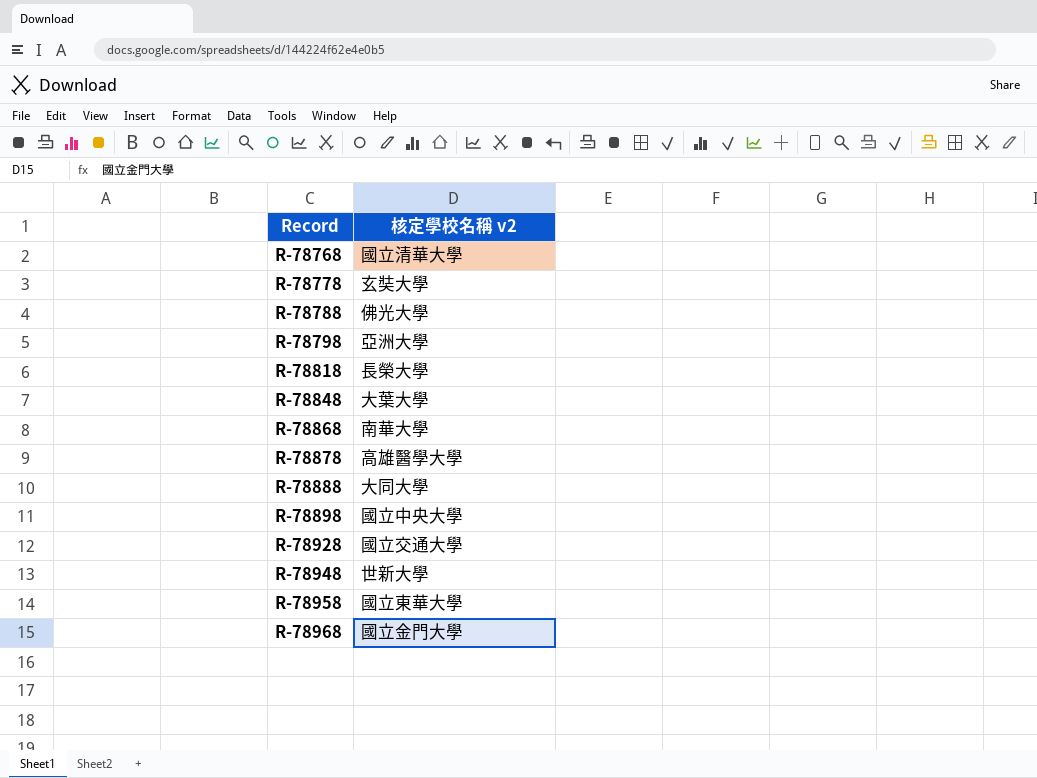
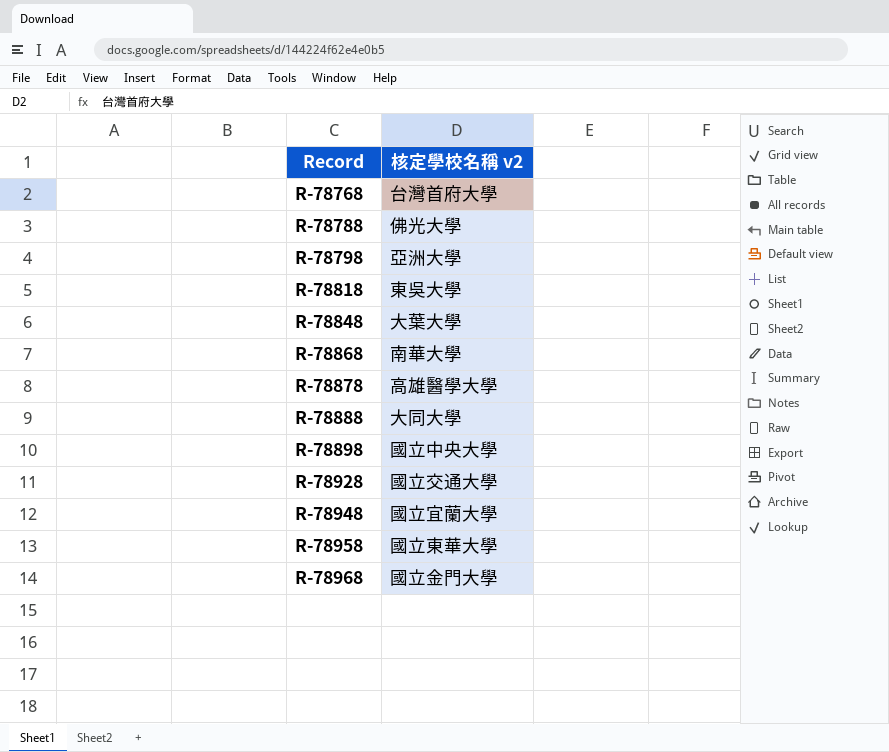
row R-78778: 玄奘大學 -> none
R-78768 | 核定學校名稱 v2: 國立清華大學 -> 台灣首府大學
R-78818 | 核定學校名稱 v2: 長榮大學 -> 東吳大學
R-78948 | 核定學校名稱 v2: 世新大學 -> 國立宜蘭大學

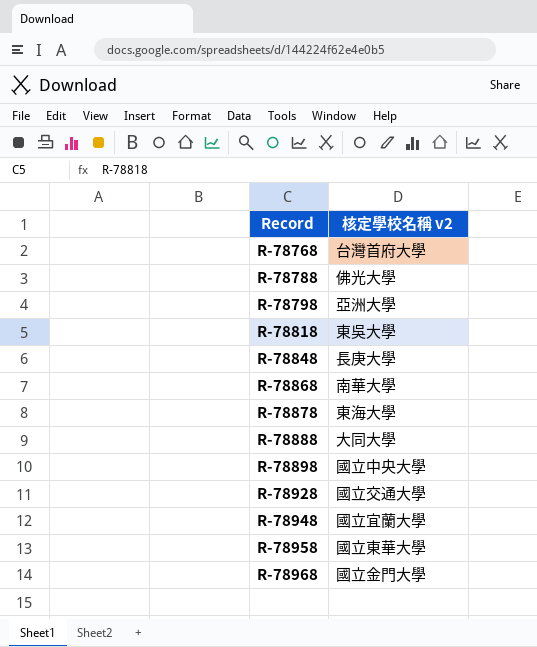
R-78848 | 核定學校名稱 v2: 大葉大學 -> 長庚大學
R-78878 | 核定學校名稱 v2: 高雄醫學大學 -> 東海大學

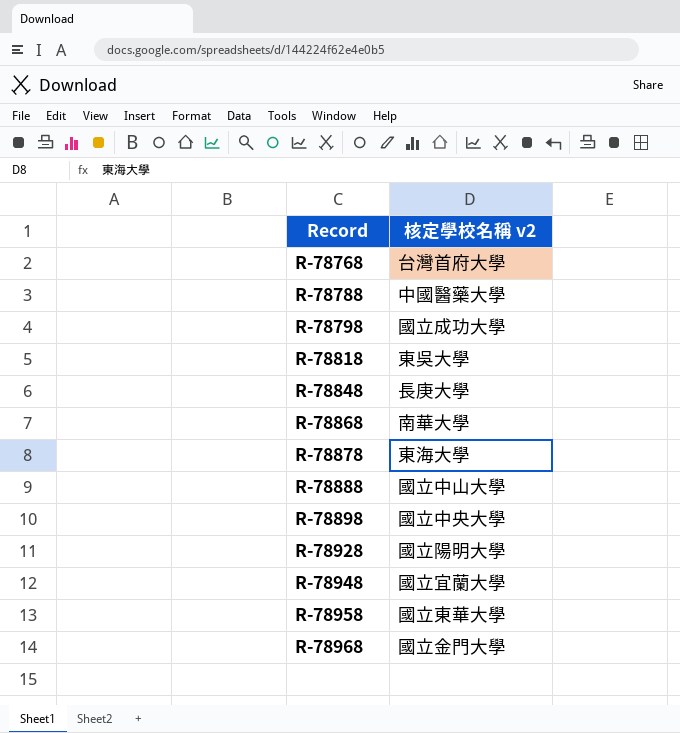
R-78788 | 核定學校名稱 v2: 佛光大學 -> 中國醫藥大學
R-78798 | 核定學校名稱 v2: 亞洲大學 -> 國立成功大學
R-78888 | 核定學校名稱 v2: 大同大學 -> 國立中山大學
R-78928 | 核定學校名稱 v2: 國立交通大學 -> 國立陽明大學

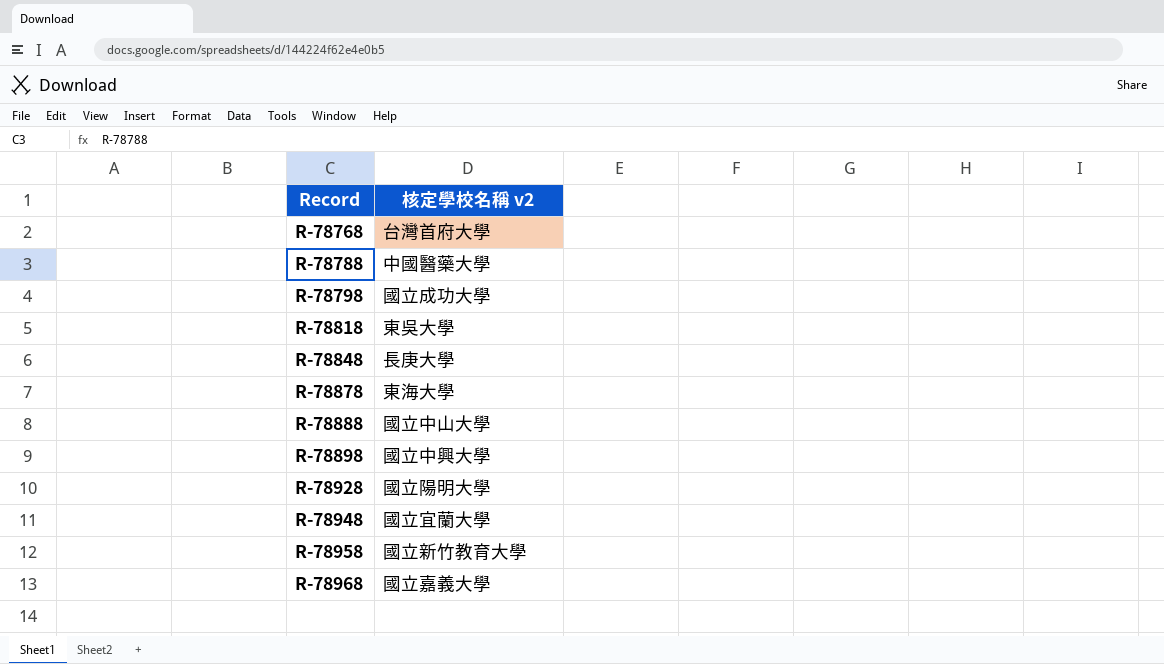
row R-78868: 南華大學 -> none
R-78898 | 核定學校名稱 v2: 國立中央大學 -> 國立中興大學
R-78958 | 核定學校名稱 v2: 國立東華大學 -> 國立新竹教育大學
R-78968 | 核定學校名稱 v2: 國立金門大學 -> 國立嘉義大學

